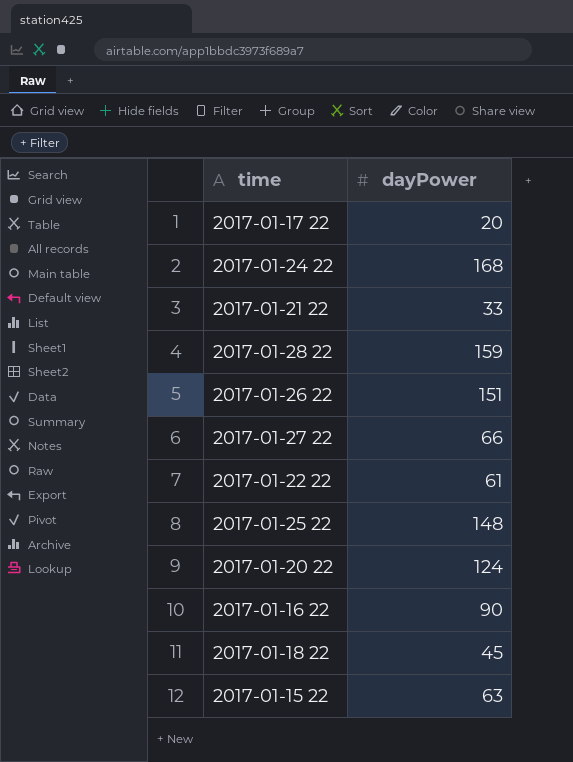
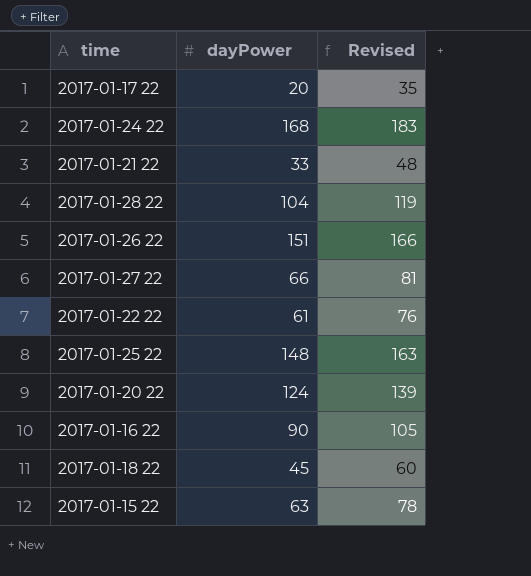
column Revised | formula: none -> [dayPower] + 15
2017-01-28 22 | dayPower: 159 -> 104

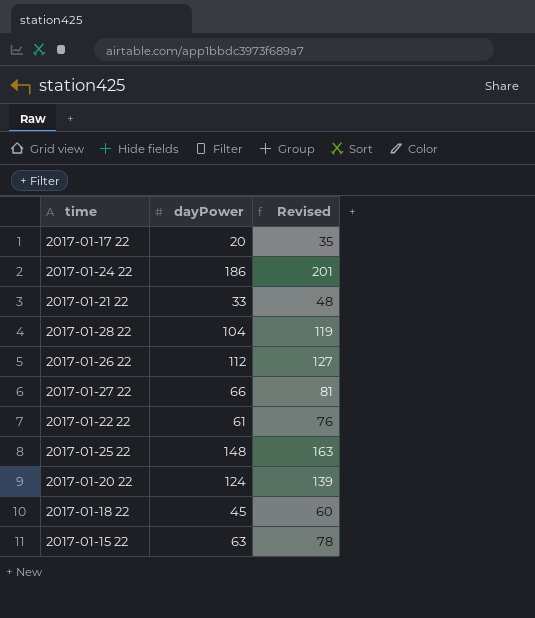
row 2017-01-16 22: 90 | 105 -> none
2017-01-24 22 | dayPower: 168 -> 186
2017-01-24 22 | Revised: 183 -> 201
2017-01-26 22 | dayPower: 151 -> 112
2017-01-26 22 | Revised: 166 -> 127

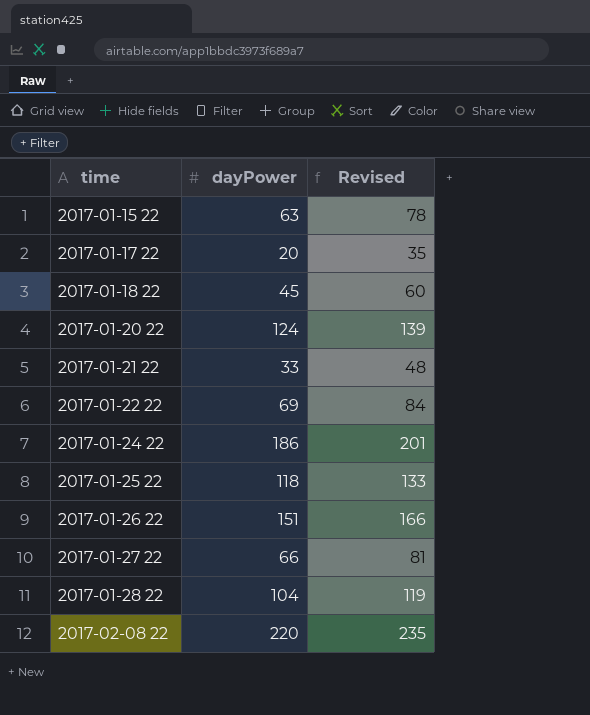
row order: none -> time ascending
2017-01-22 22 | dayPower: 61 -> 69
2017-01-22 22 | Revised: 76 -> 84
2017-01-25 22 | dayPower: 148 -> 118
2017-01-25 22 | Revised: 163 -> 133
2017-01-26 22 | dayPower: 112 -> 151
2017-01-26 22 | Revised: 127 -> 166
row 2017-02-08 22: none -> 220 | 235

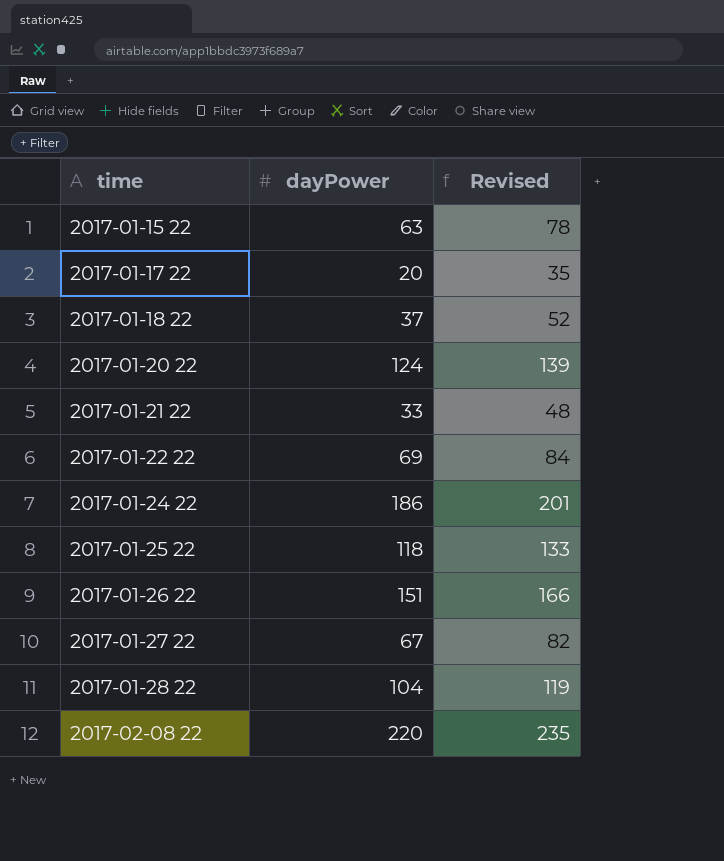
2017-01-18 22 | dayPower: 45 -> 37
2017-01-18 22 | Revised: 60 -> 52
2017-01-27 22 | dayPower: 66 -> 67
2017-01-27 22 | Revised: 81 -> 82

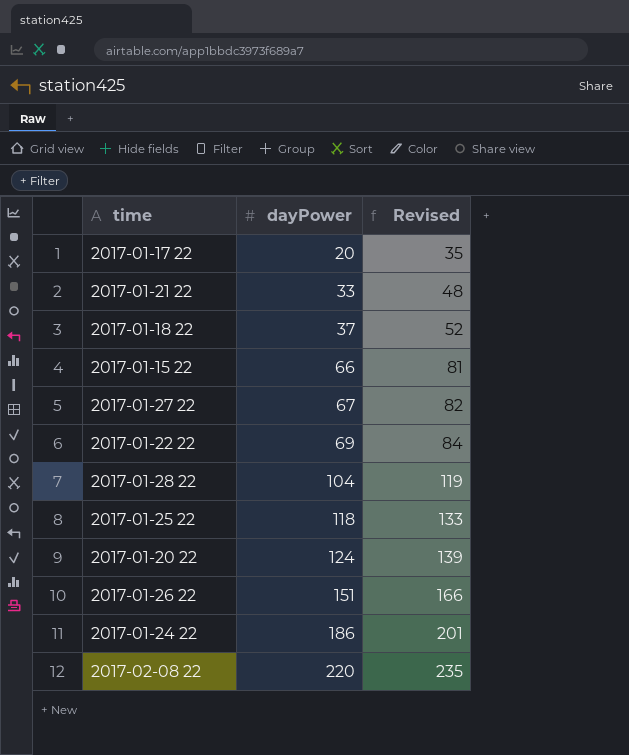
row order: time ascending -> dayPower ascending
2017-01-15 22 | dayPower: 63 -> 66
2017-01-15 22 | Revised: 78 -> 81

